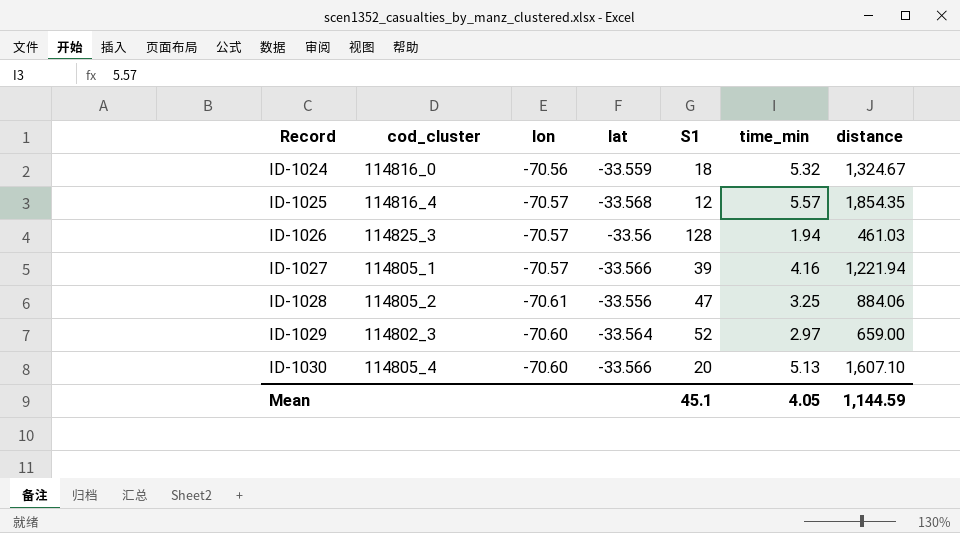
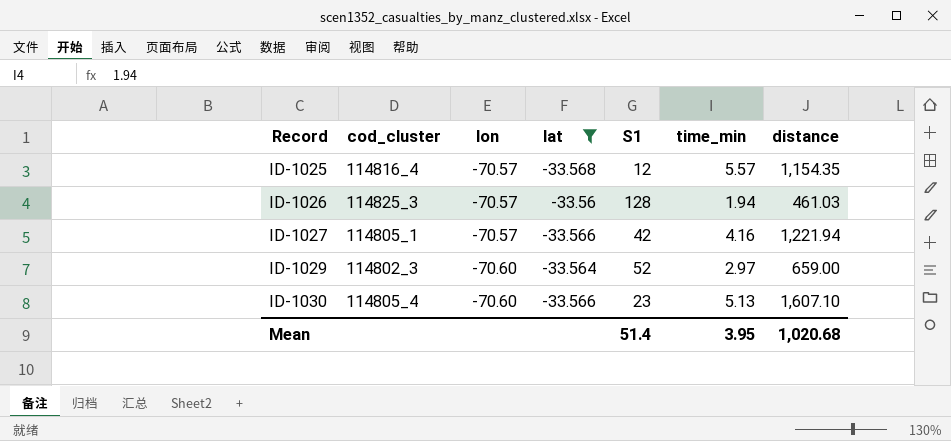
filter: none -> lat <= -33.56
ID-1025 | distance: 1,854.35 -> 1,154.35
ID-1027 | S1: 39 -> 42
ID-1030 | S1: 20 -> 23
Mean | S1: 45.1 -> 51.4
Mean | time_min: 4.05 -> 3.95
Mean | distance: 1,144.59 -> 1,020.68

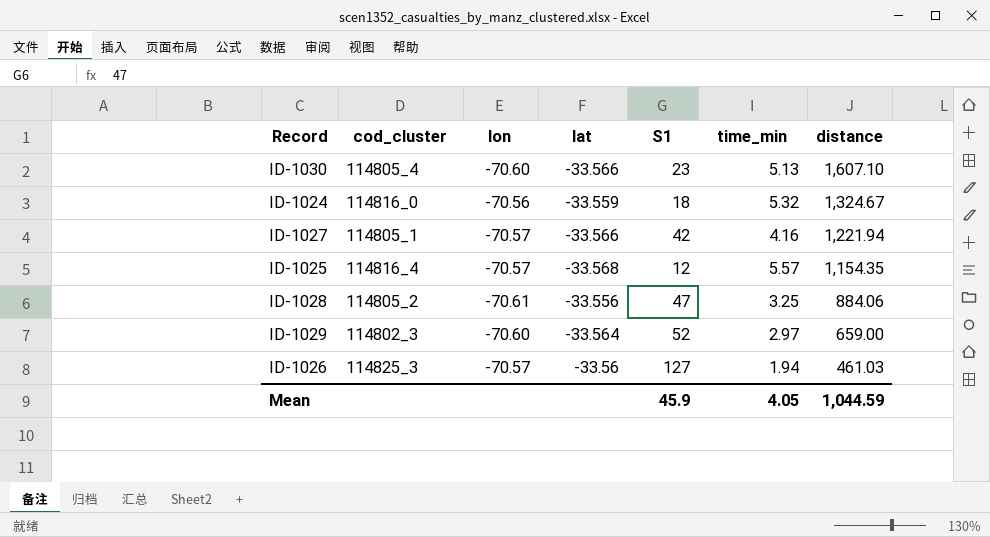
filter: lat <= -33.56 -> none
row order: Record ascending -> distance descending
ID-1026 | S1: 128 -> 127
Mean | S1: 51.4 -> 45.9
Mean | time_min: 3.95 -> 4.05
Mean | distance: 1,020.68 -> 1,044.59

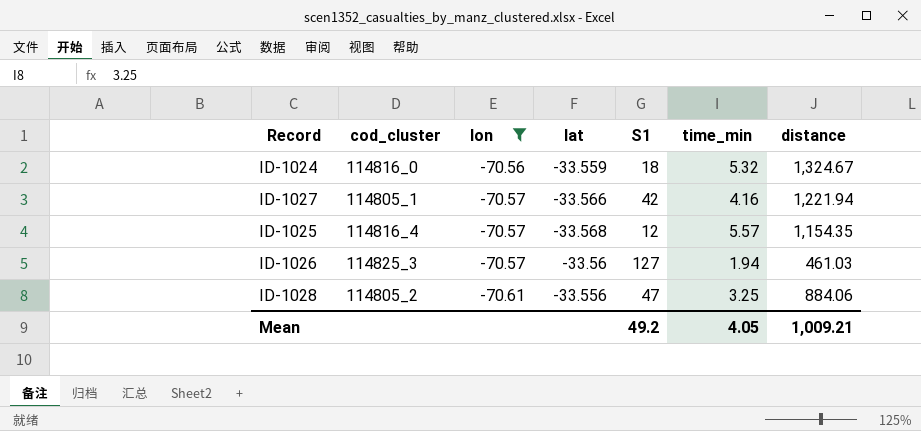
filter: none -> lon != -70.60
row order: distance descending -> lon descending
Mean | S1: 45.9 -> 49.2
Mean | distance: 1,044.59 -> 1,009.21

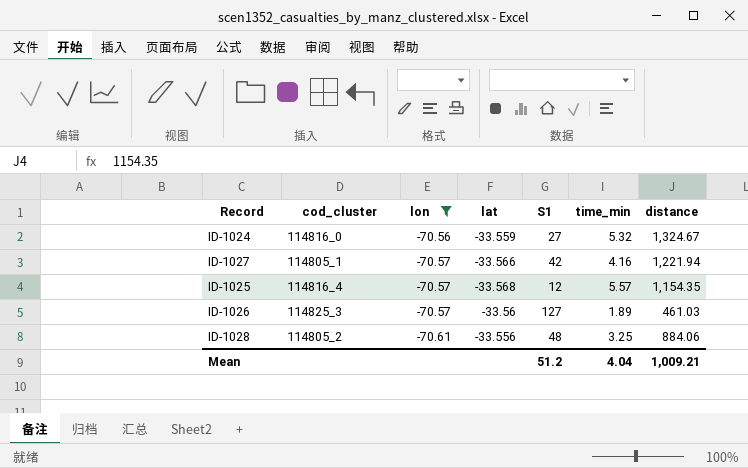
ID-1024 | S1: 18 -> 27
ID-1026 | time_min: 1.94 -> 1.89
ID-1028 | S1: 47 -> 48
Mean | S1: 49.2 -> 51.2
Mean | time_min: 4.05 -> 4.04

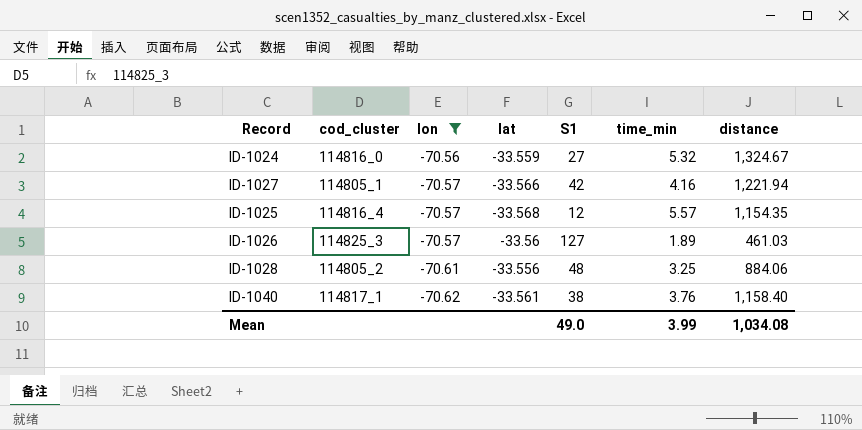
row ID-1040: none -> 114817_1 | -70.62 | -33.561 | 38 | 3.76 | 1,158.40
Mean | S1: 51.2 -> 49.0
Mean | time_min: 4.04 -> 3.99
Mean | distance: 1,009.21 -> 1,034.08

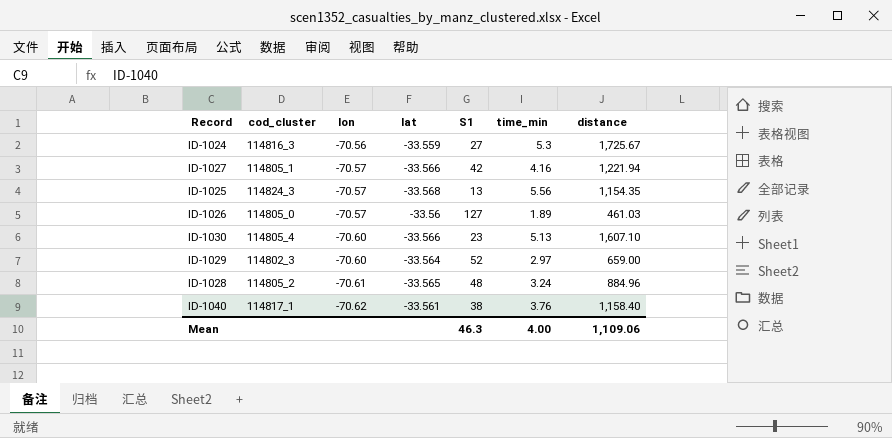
filter: lon != -70.60 -> none
ID-1024 | cod_cluster: 114816_0 -> 114816_3
ID-1024 | time_min: 5.32 -> 5.3
ID-1024 | distance: 1,324.67 -> 1,725.67
ID-1025 | cod_cluster: 114816_4 -> 114824_3
ID-1025 | S1: 12 -> 13
ID-1025 | time_min: 5.57 -> 5.56
ID-1026 | cod_cluster: 114825_3 -> 114805_0
ID-1028 | lat: -33.556 -> -33.565
ID-1028 | time_min: 3.25 -> 3.24
ID-1028 | distance: 884.06 -> 884.96
Mean | S1: 49.0 -> 46.3
Mean | time_min: 3.99 -> 4.00
Mean | distance: 1,034.08 -> 1,109.06

